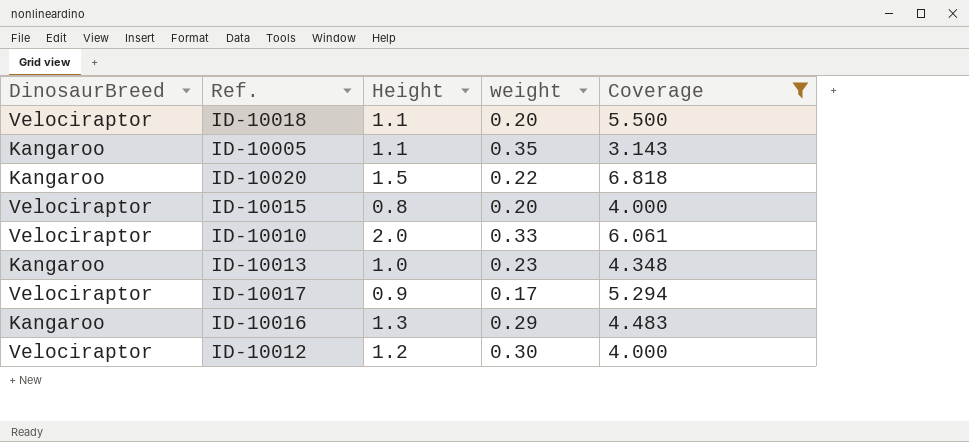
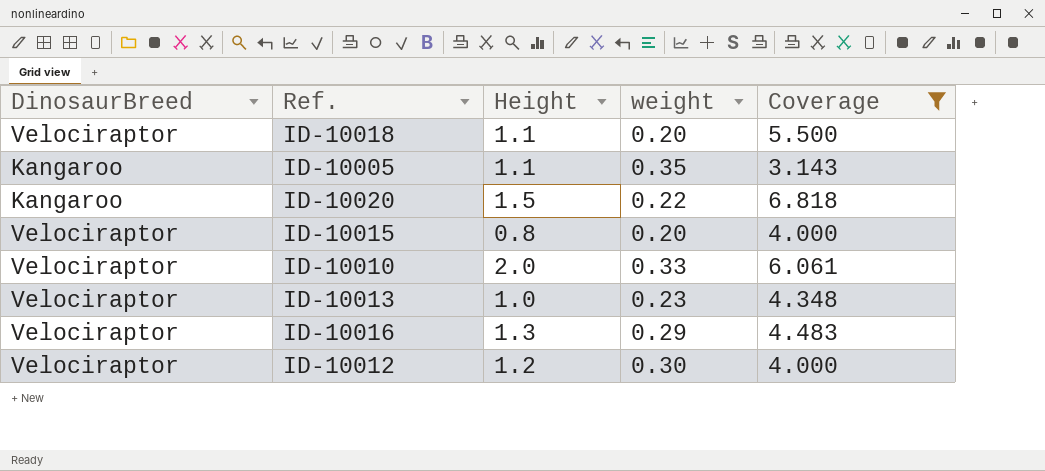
row ID-10017: Velociraptor | 0.9 | 0.17 | 5.294 -> none
ID-10013 | DinosaurBreed: Kangaroo -> Velociraptor
ID-10016 | DinosaurBreed: Kangaroo -> Velociraptor

